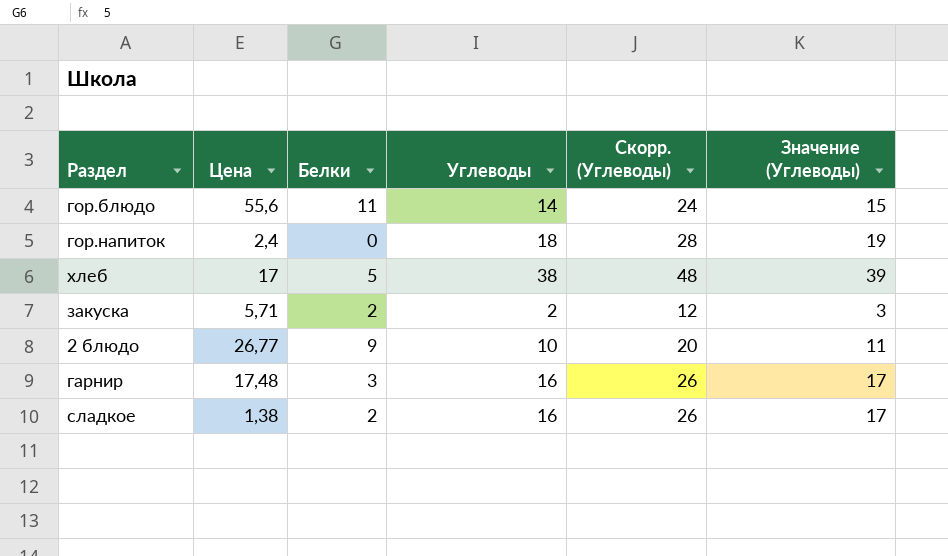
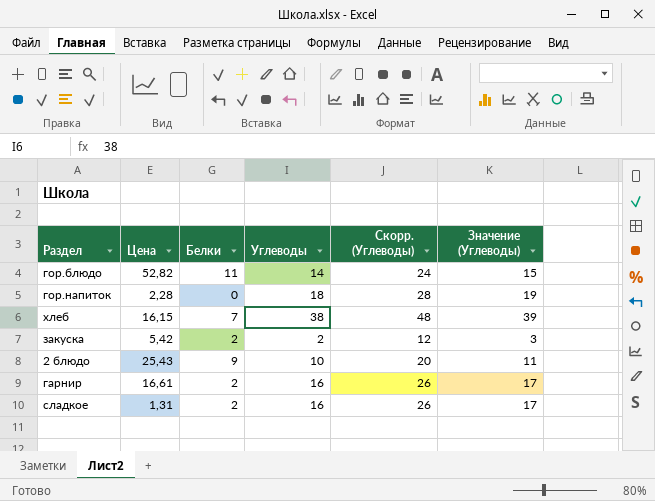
гор.блюдо | Цена: 55,6 -> 52,82
гор.напиток | Цена: 2,4 -> 2,28
хлеб | Цена: 17 -> 16,15
хлеб | Белки: 5 -> 7
закуска | Цена: 5,71 -> 5,42
2 блюдо | Цена: 26,77 -> 25,43
гарнир | Цена: 17,48 -> 16,61
гарнир | Белки: 3 -> 2
сладкое | Цена: 1,38 -> 1,31

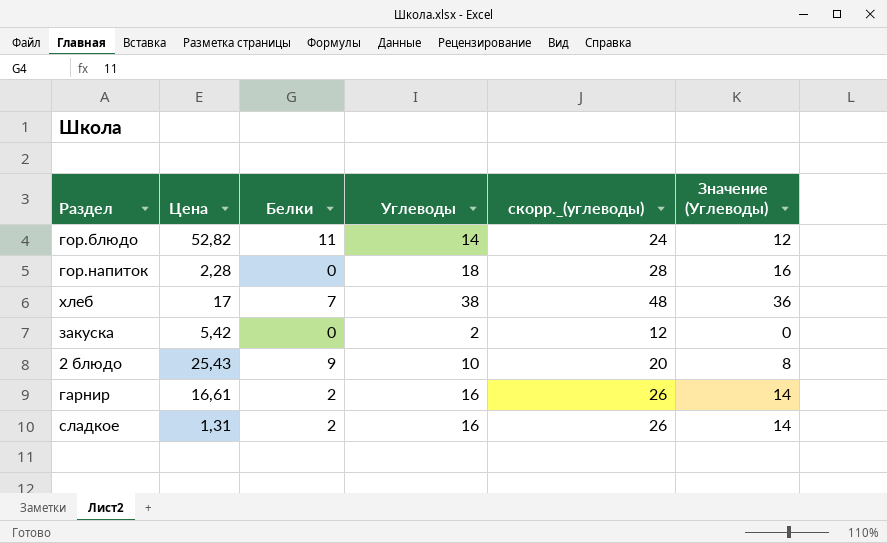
column name: Скорр. (Углеводы) -> скорр._(углеводы)
column Значение (Углеводы) | formula: [Углеводы] + 1 -> [Углеводы] - 2
хлеб | Цена: 16,15 -> 17
закуска | Белки: 2 -> 0

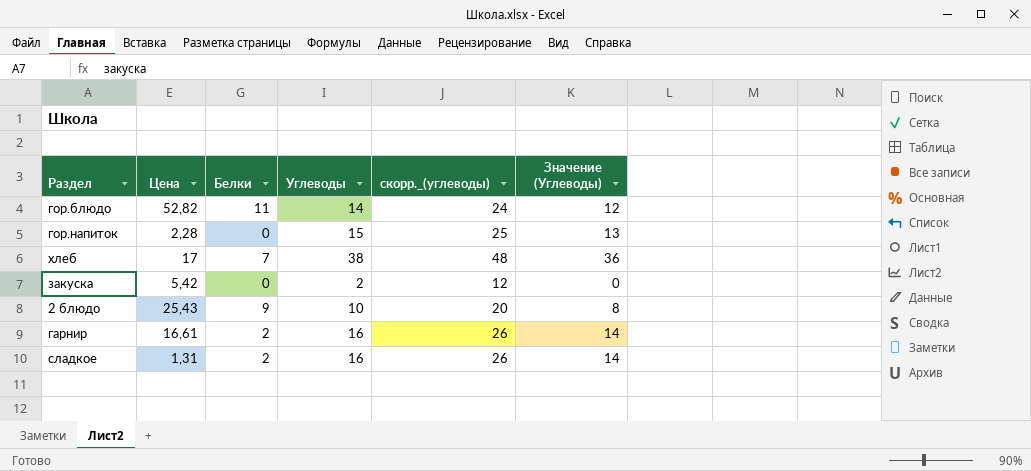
гор.напиток | Углеводы: 18 -> 15
гор.напиток | скорр._(углеводы): 28 -> 25
гор.напиток | Значение (Углеводы): 16 -> 13

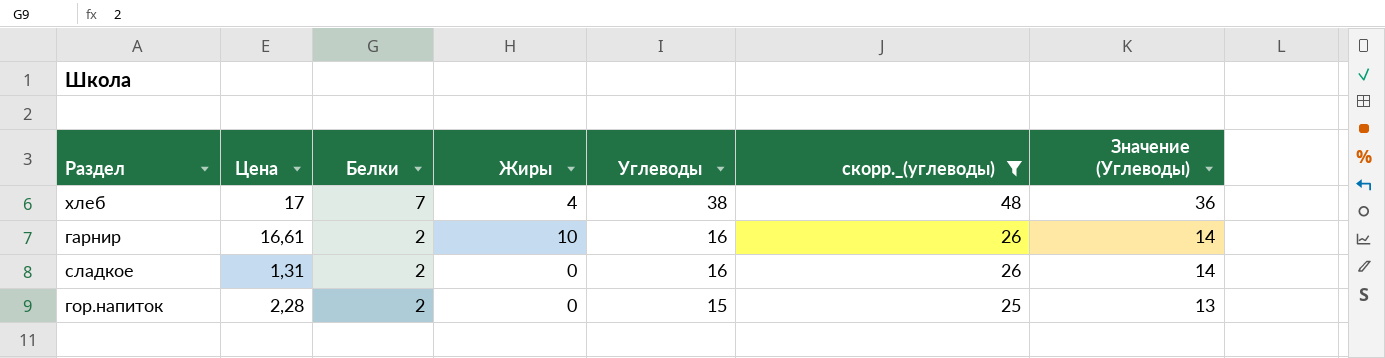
filter: none -> скорр._(углеводы) >= 25
row order: none -> Белки descending
column Жиры | position: none -> 4
гор.напиток | Белки: 0 -> 2

